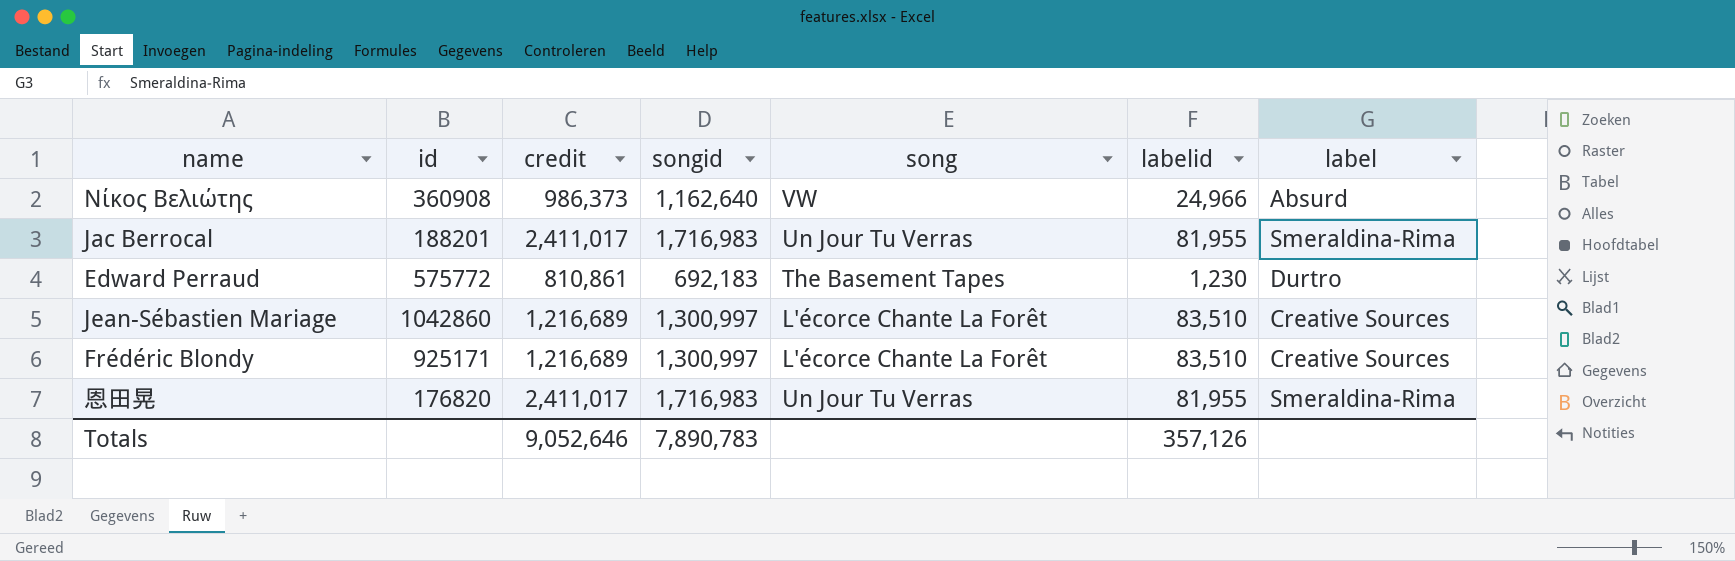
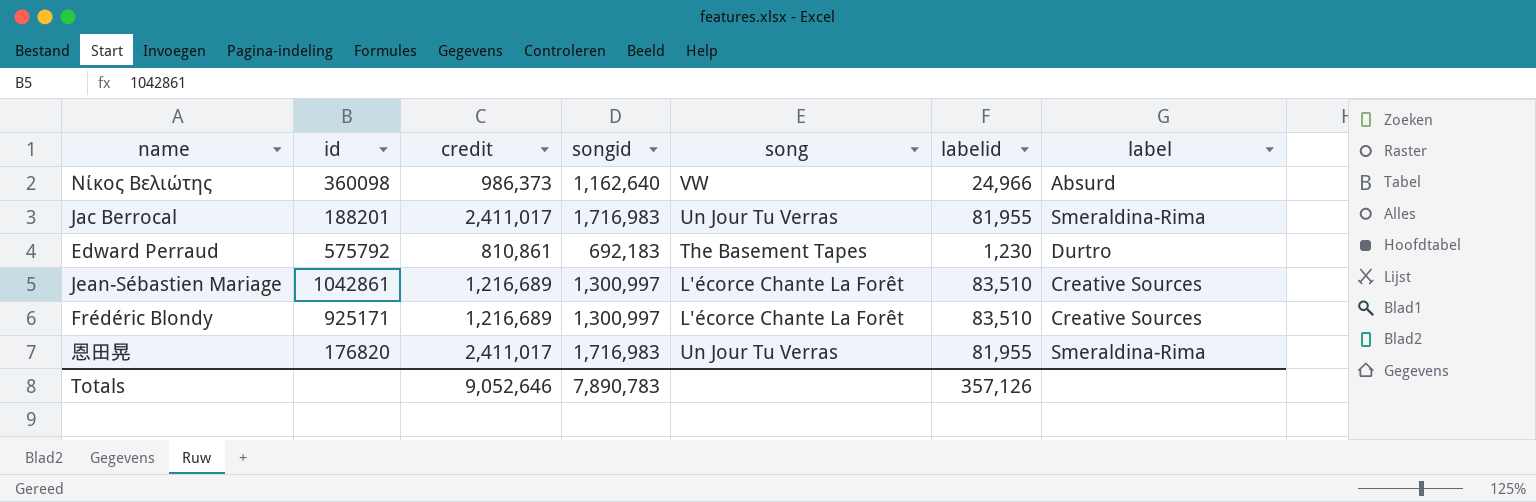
Νίκος Βελιώτης | id: 360908 -> 360098
Edward Perraud | id: 575772 -> 575792
Jean-Sébastien Mariage | id: 1042860 -> 1042861

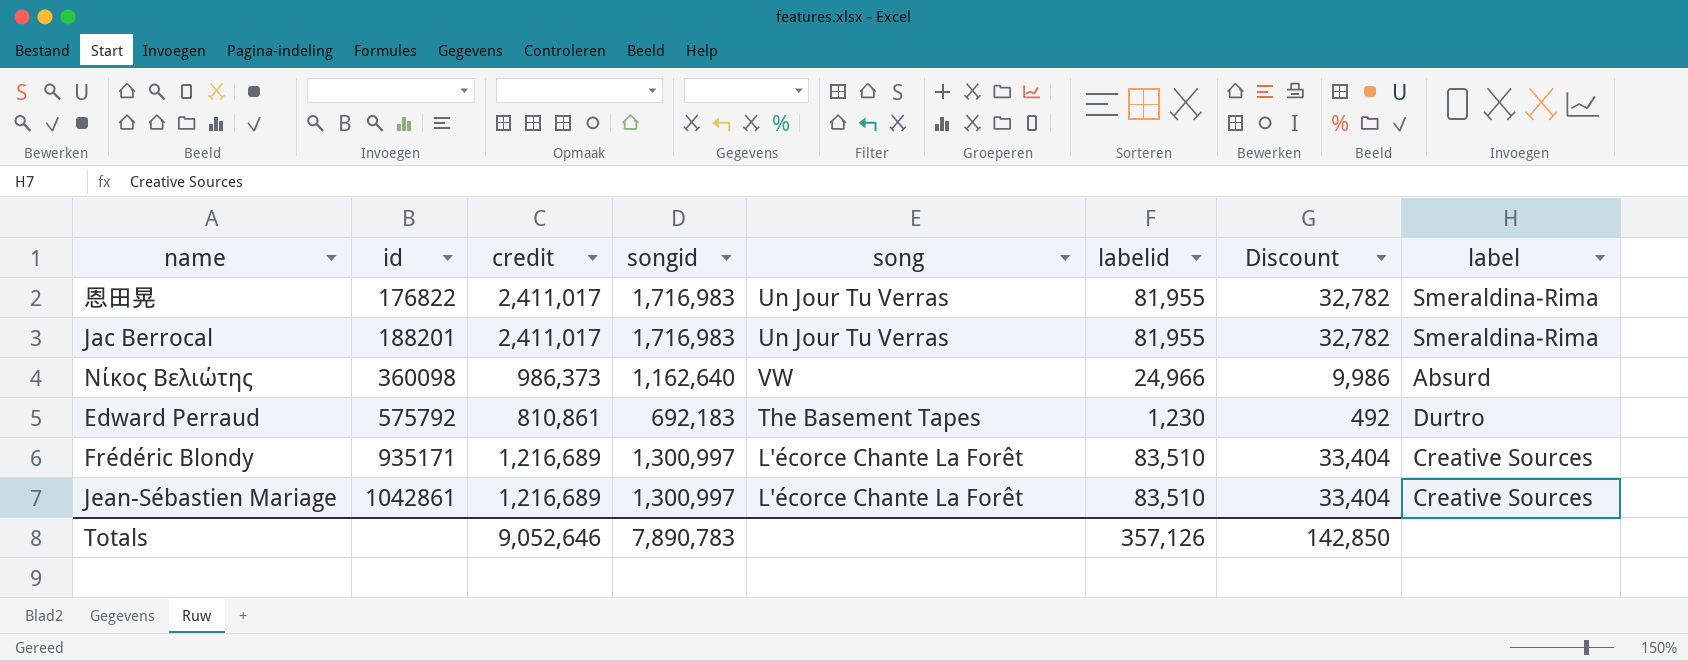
row order: none -> id ascending
column Discount | formula: none -> [labelid] * 0.4
恩田晃 | id: 176820 -> 176822
Frédéric Blondy | id: 925171 -> 935171

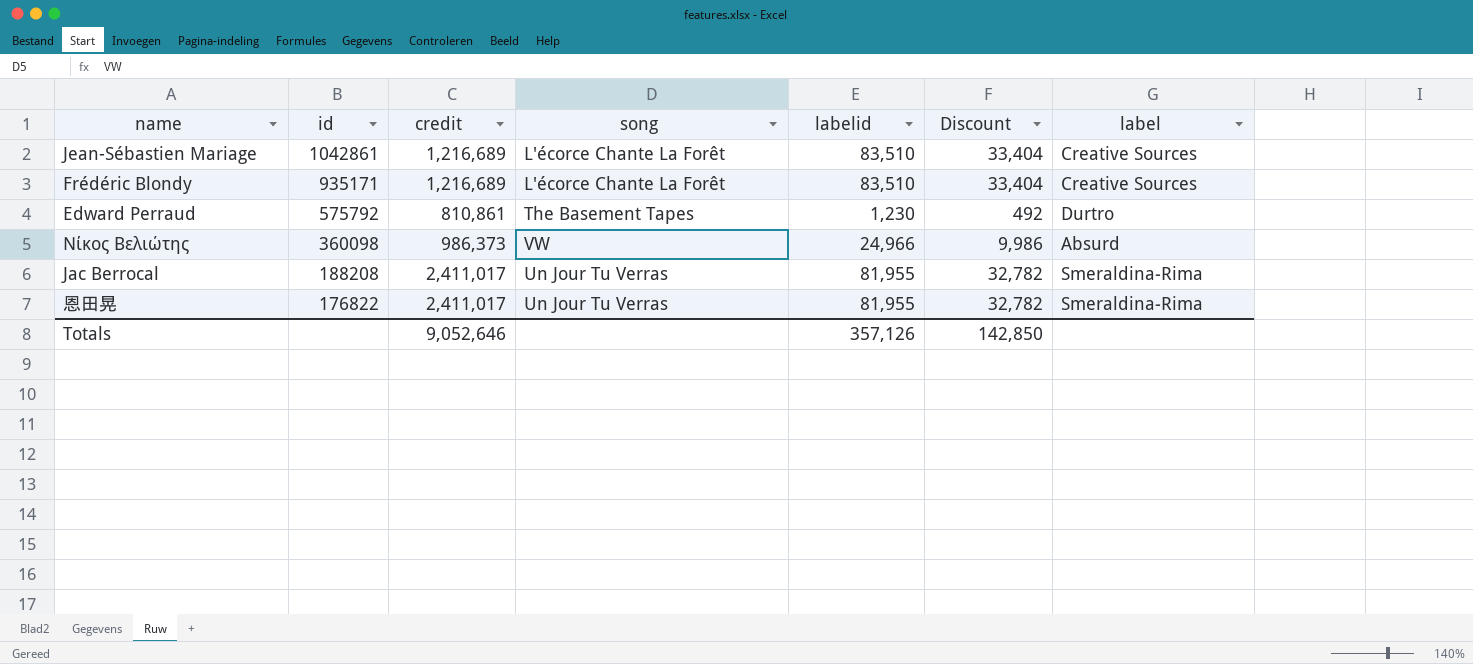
row order: id ascending -> id descending
column songid | position: 4 -> none
Jac Berrocal | id: 188201 -> 188208

